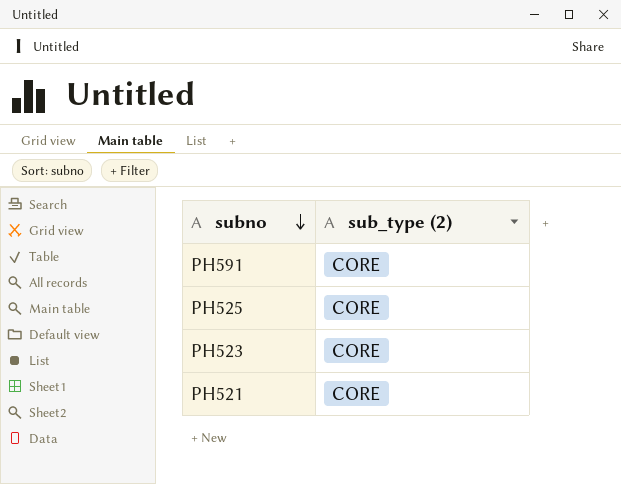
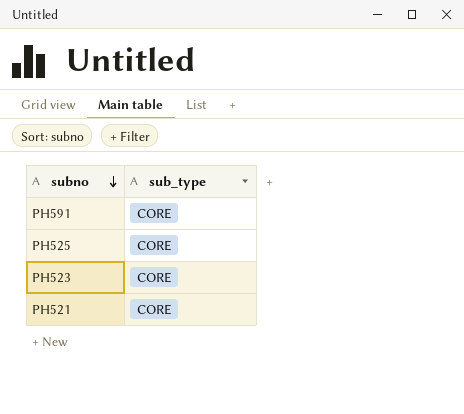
column name: sub_type (2) -> sub_type

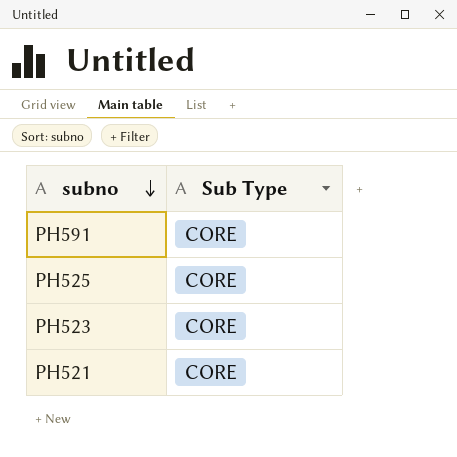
column name: sub_type -> Sub Type

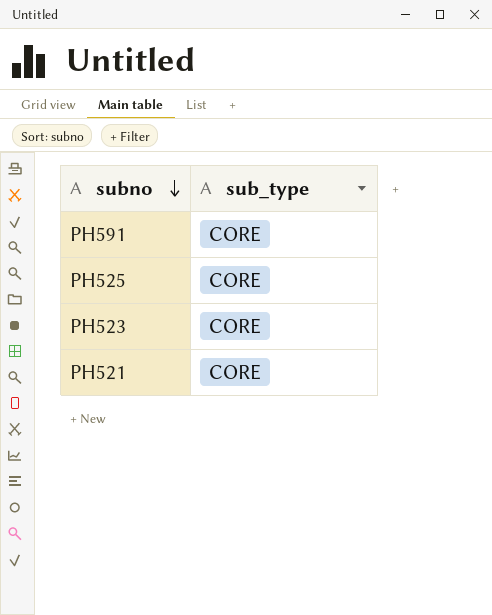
column name: Sub Type -> sub_type

